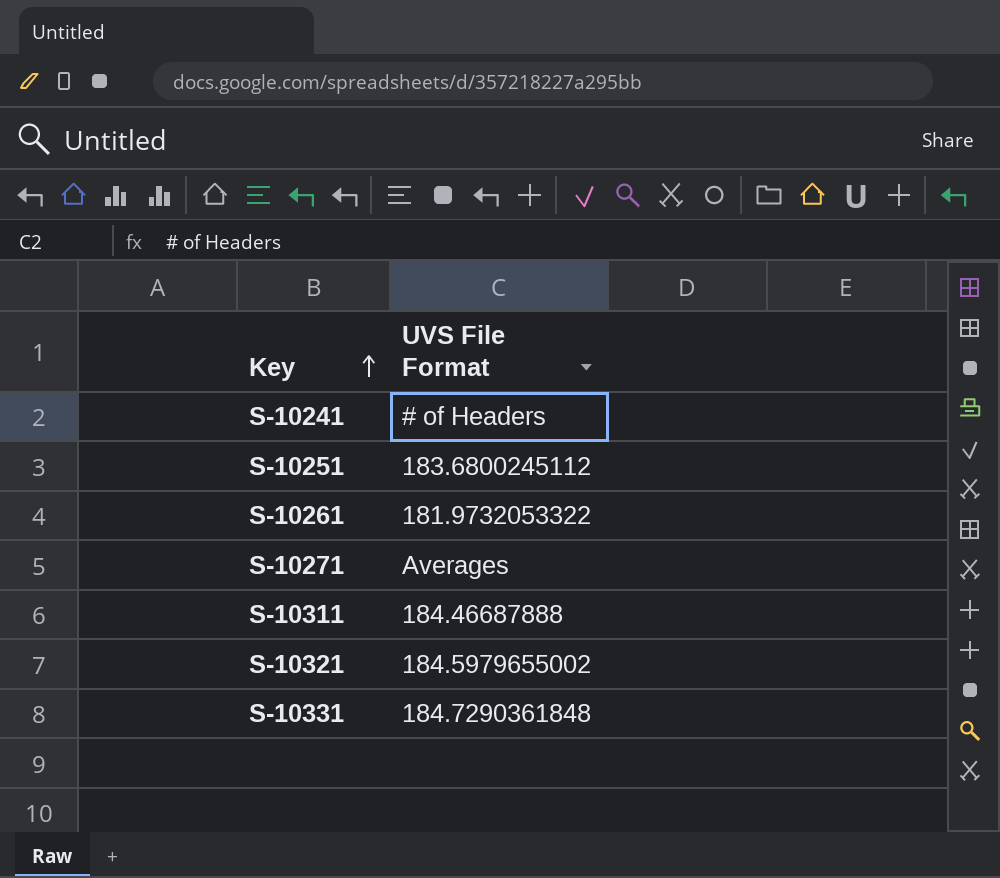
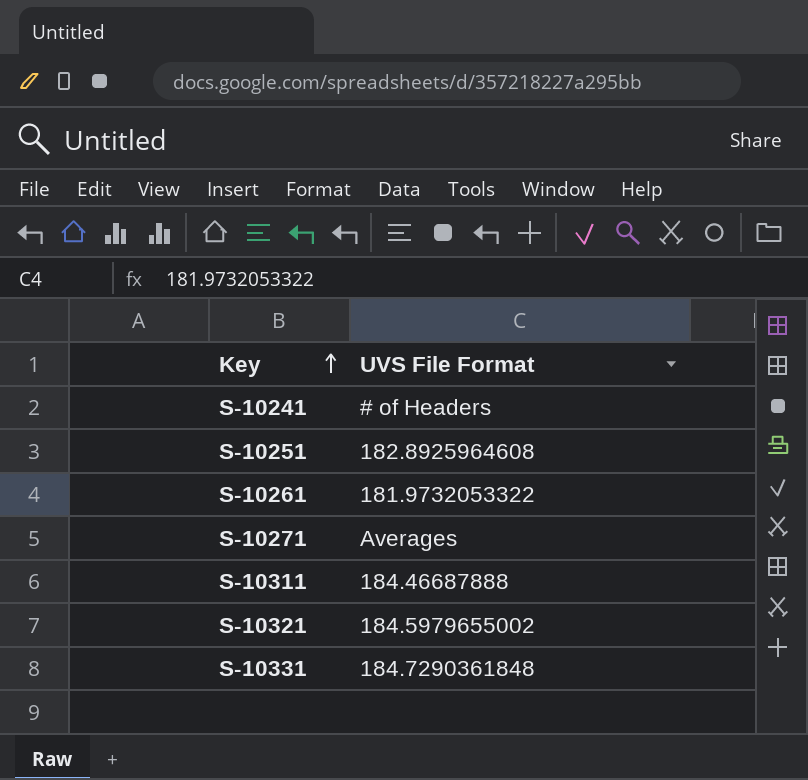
S-10251 | UVS File Format: 183.6800245112 -> 182.8925964608

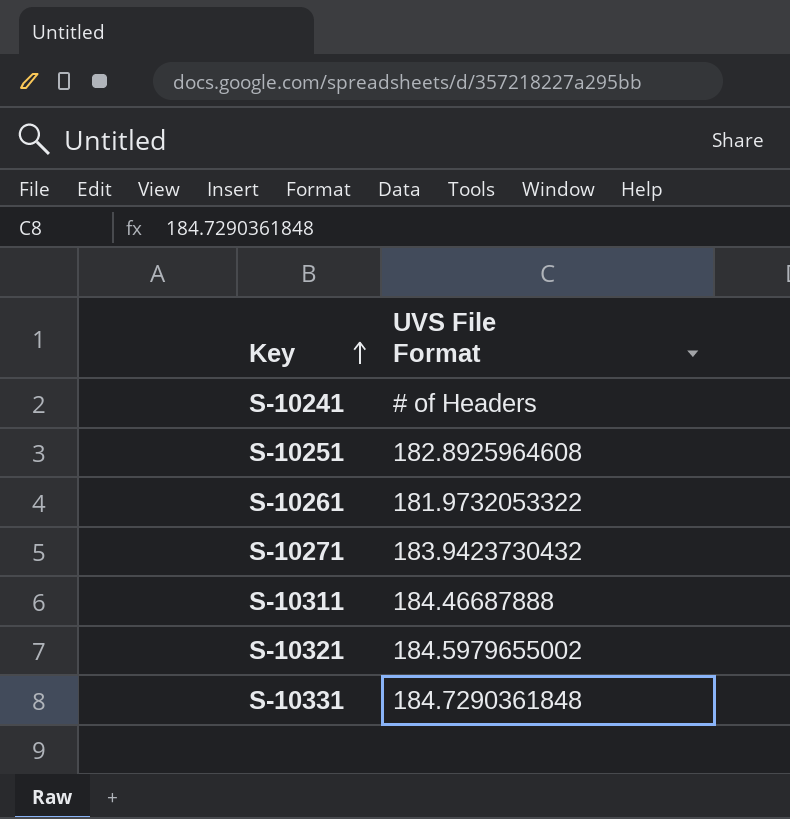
S-10271 | UVS File Format: Averages -> 183.9423730432

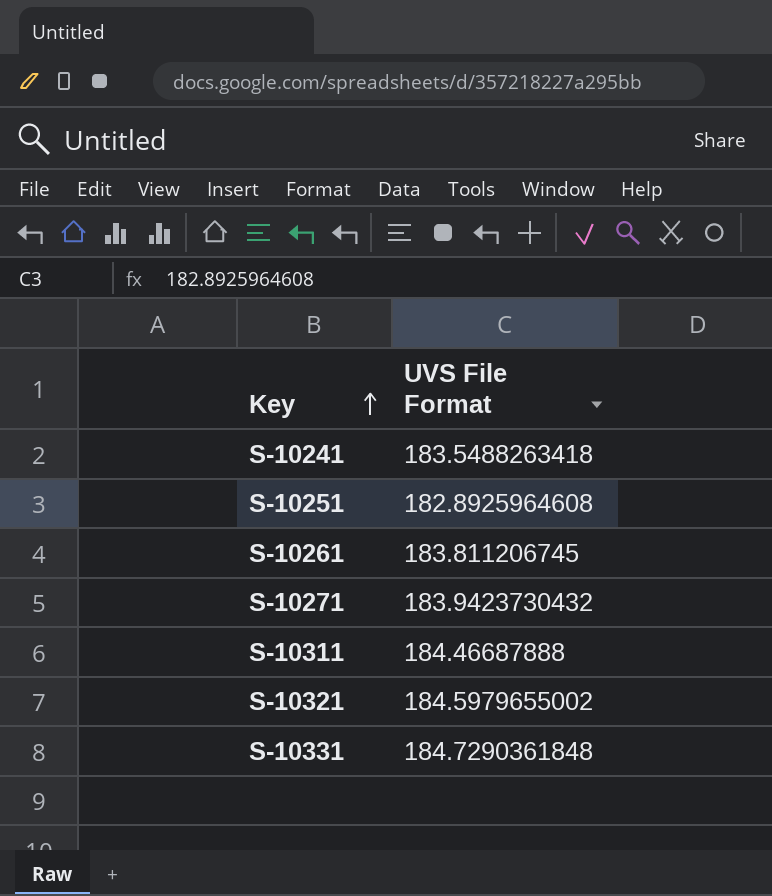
S-10241 | UVS File Format: # of Headers -> 183.5488263418
S-10261 | UVS File Format: 181.9732053322 -> 183.811206745

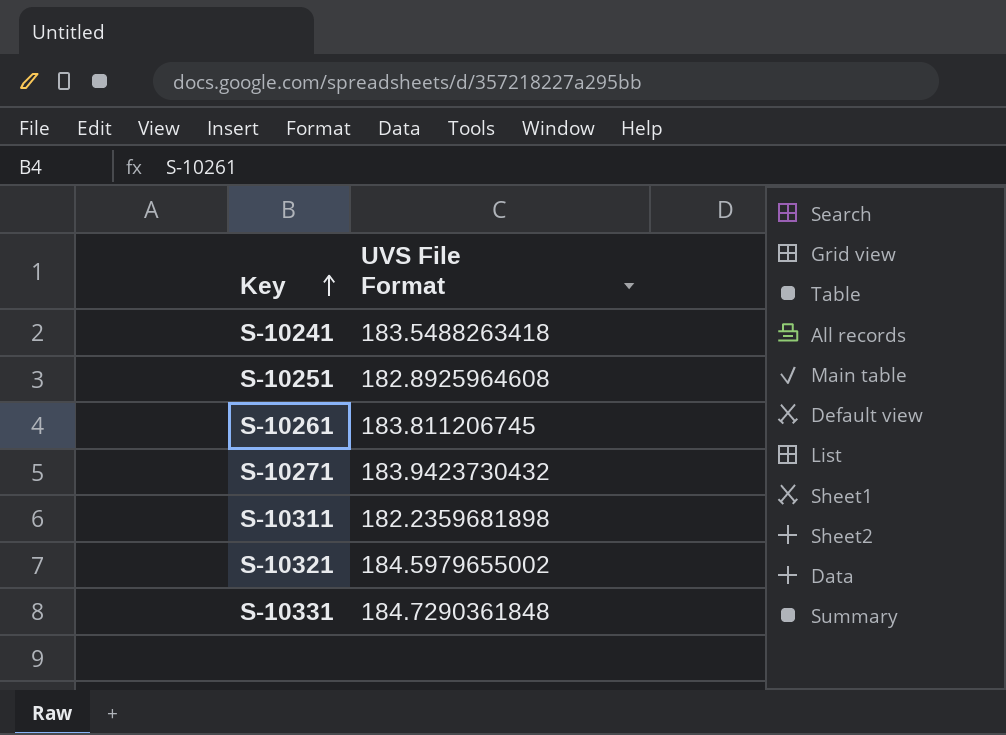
S-10311 | UVS File Format: 184.46687888 -> 182.2359681898

